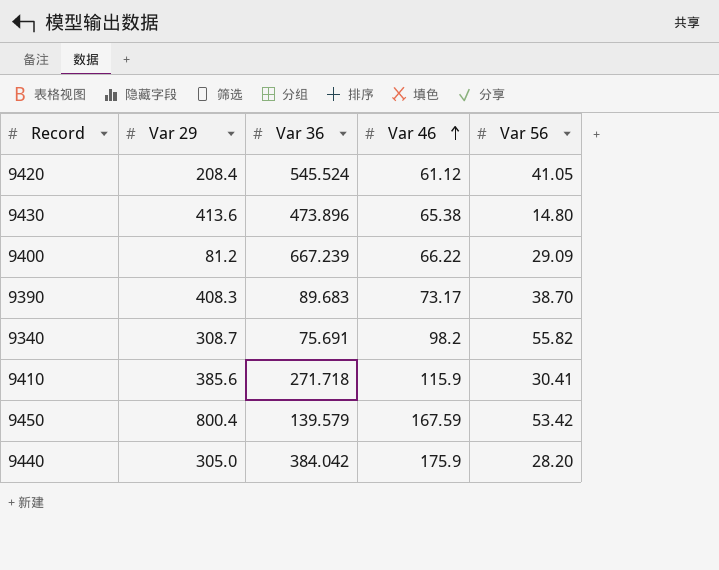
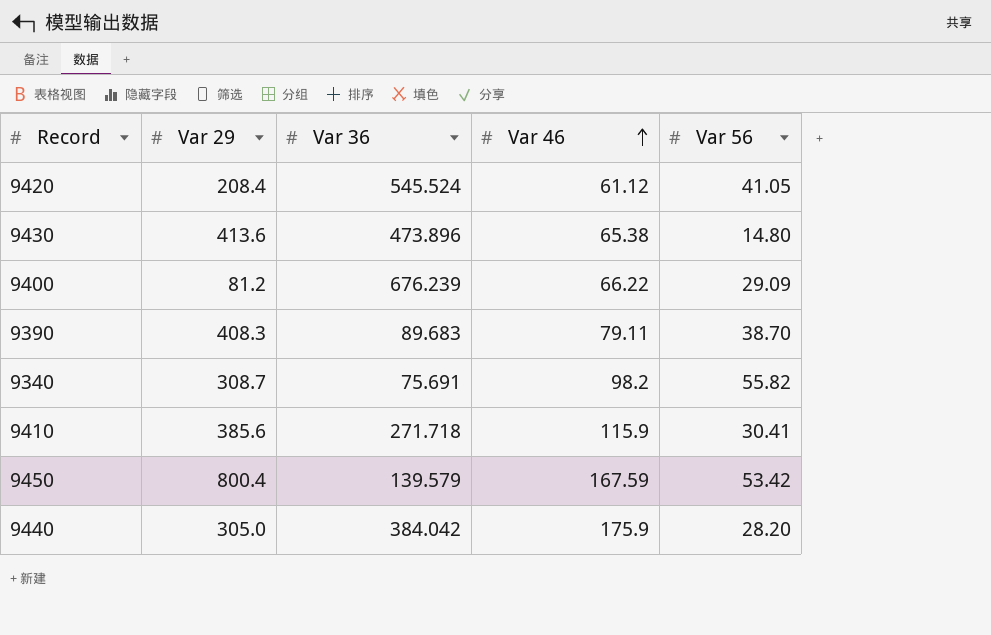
9400 | Var 36: 667.239 -> 676.239
9390 | Var 46: 73.17 -> 79.11

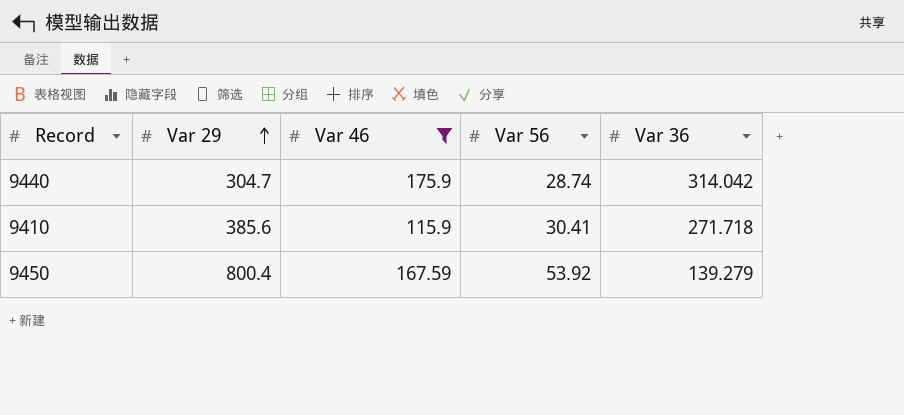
filter: none -> Var 46 >= 115.9
row order: Var 46 ascending -> Var 29 ascending
column Var 36 | position: 3 -> 5
9440 | Var 29: 305.0 -> 304.7
9440 | Var 56: 28.20 -> 28.74
9440 | Var 36: 384.042 -> 314.042
9450 | Var 56: 53.42 -> 53.92
9450 | Var 36: 139.579 -> 139.279

